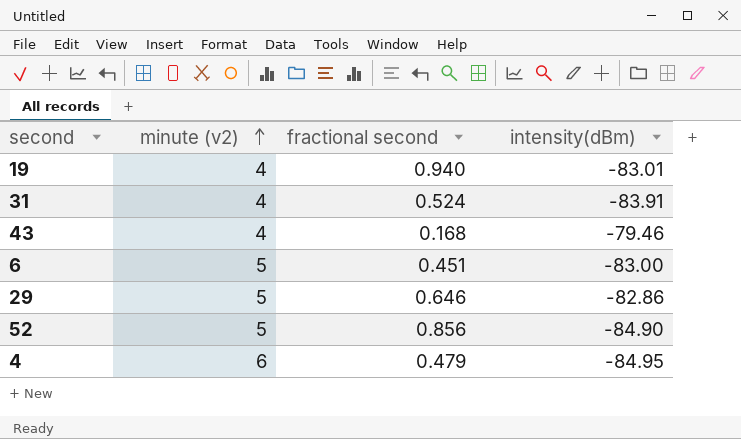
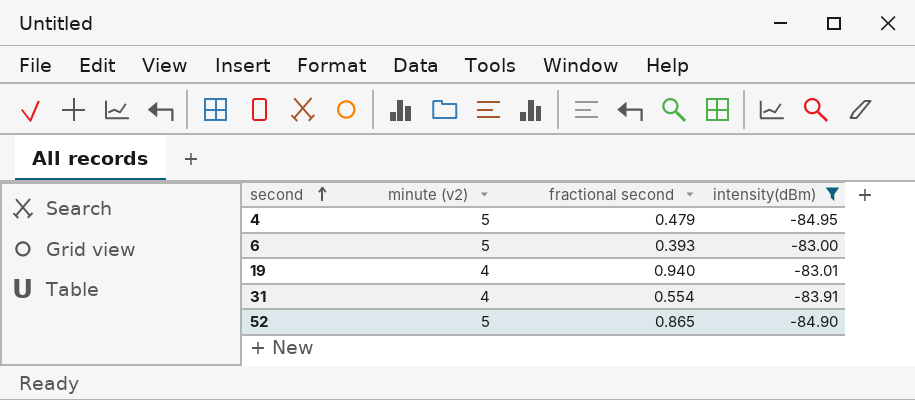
filter: none -> intensity(dBm) <= -83.00
row order: minute (v2) ascending -> second ascending
4 | minute (v2): 6 -> 5
6 | fractional second: 0.451 -> 0.393
31 | fractional second: 0.524 -> 0.554
52 | fractional second: 0.856 -> 0.865

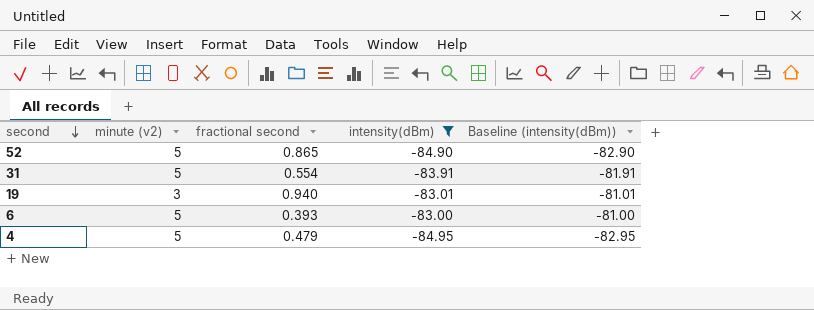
row order: second ascending -> second descending
column Baseline (intensity(dBm)) | formula: none -> [intensity(dBm)] + 2
31 | minute (v2): 4 -> 5
19 | minute (v2): 4 -> 3

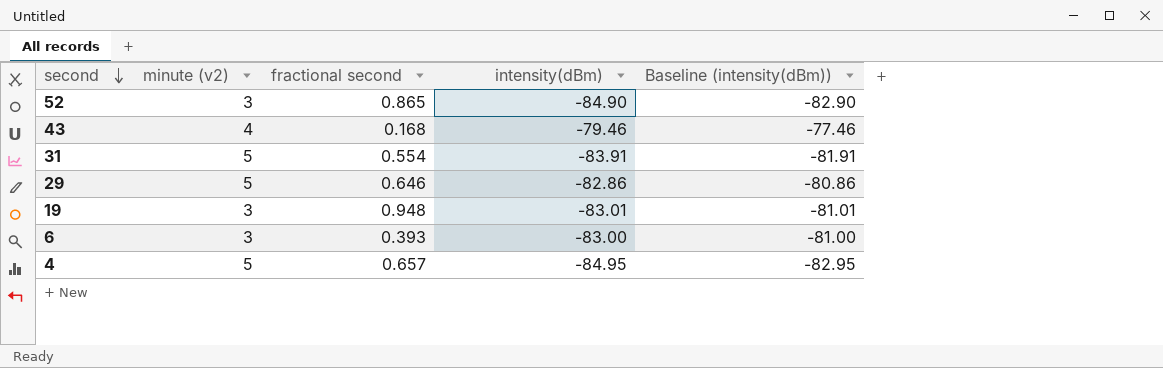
filter: intensity(dBm) <= -83.00 -> none
52 | minute (v2): 5 -> 3
19 | fractional second: 0.940 -> 0.948
6 | minute (v2): 5 -> 3
4 | fractional second: 0.479 -> 0.657

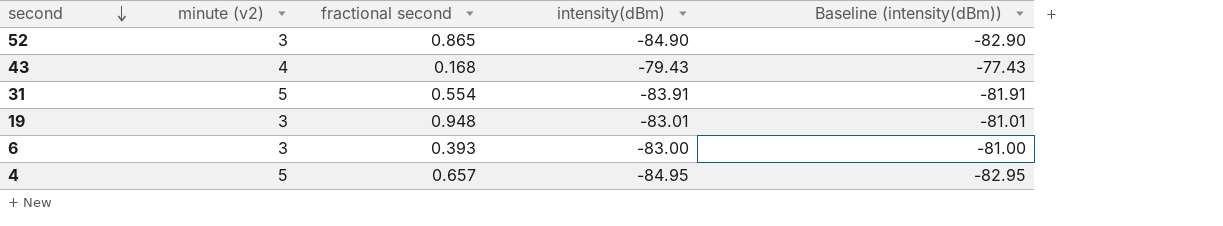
row 29: 5 | 0.646 | -82.86 | -80.86 -> none
43 | intensity(dBm): -79.46 -> -79.43
43 | Baseline (intensity(dBm)): -77.46 -> -77.43

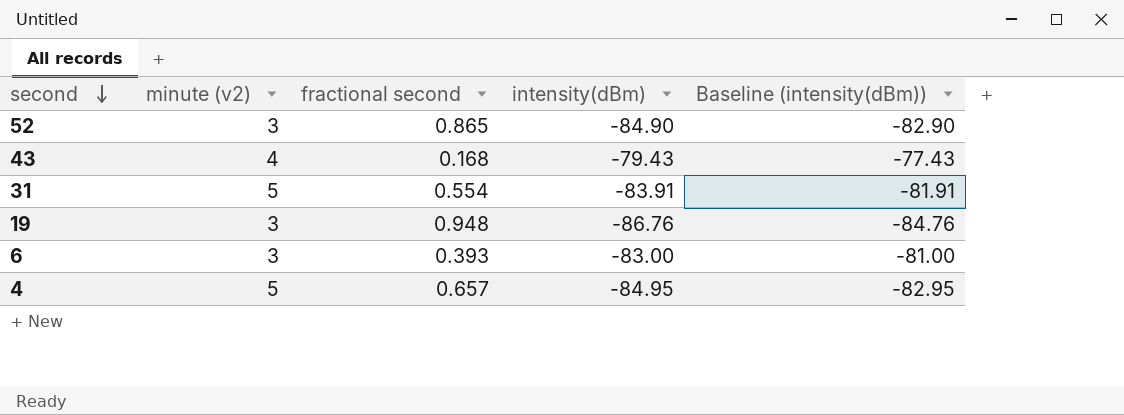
19 | intensity(dBm): -83.01 -> -86.76
19 | Baseline (intensity(dBm)): -81.01 -> -84.76

